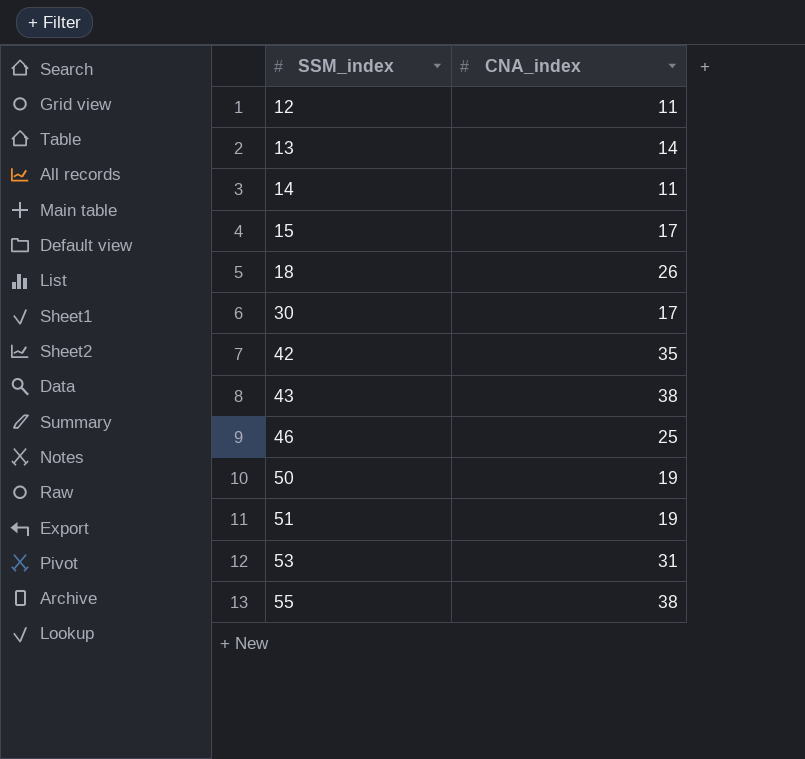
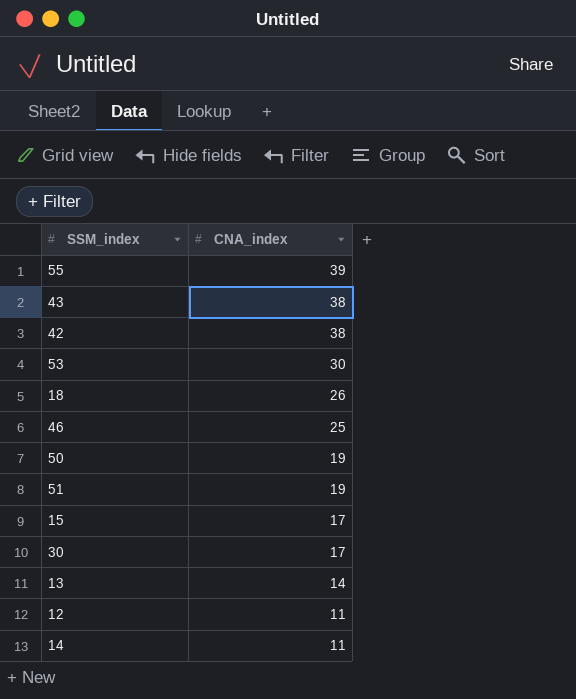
row order: SSM_index ascending -> CNA_index descending
55 | CNA_index: 38 -> 39
42 | CNA_index: 35 -> 38
53 | CNA_index: 31 -> 30

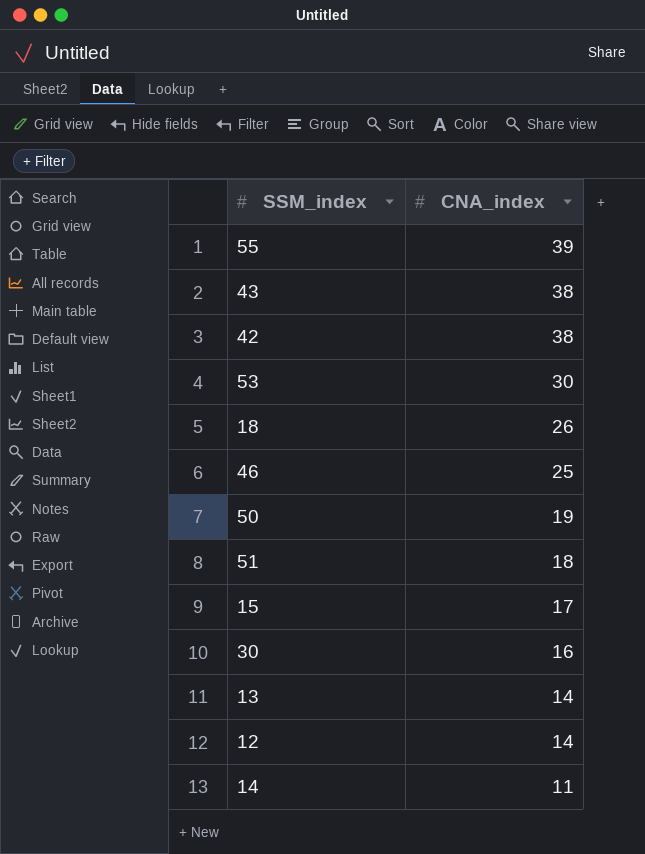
51 | CNA_index: 19 -> 18
30 | CNA_index: 17 -> 16
12 | CNA_index: 11 -> 14

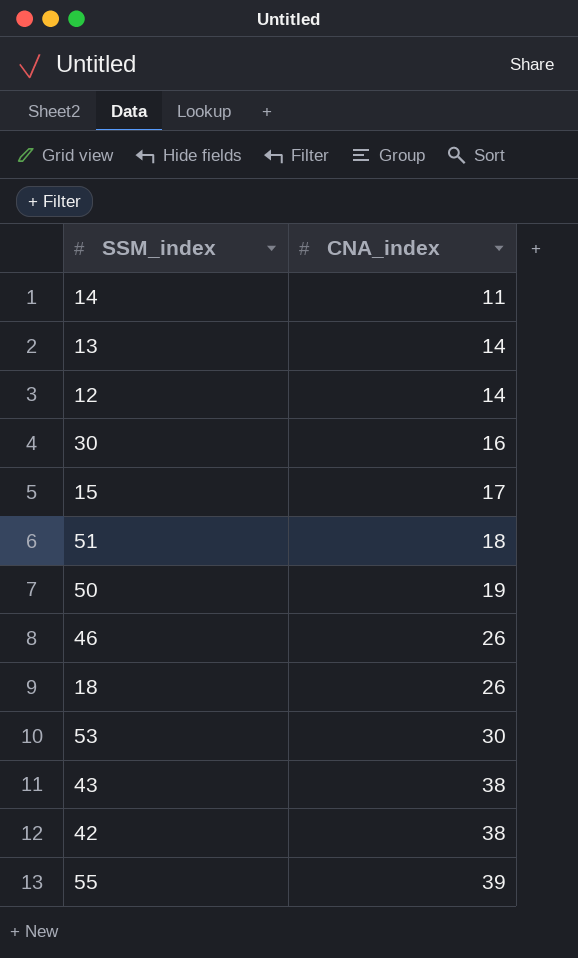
row order: CNA_index descending -> CNA_index ascending
46 | CNA_index: 25 -> 26

